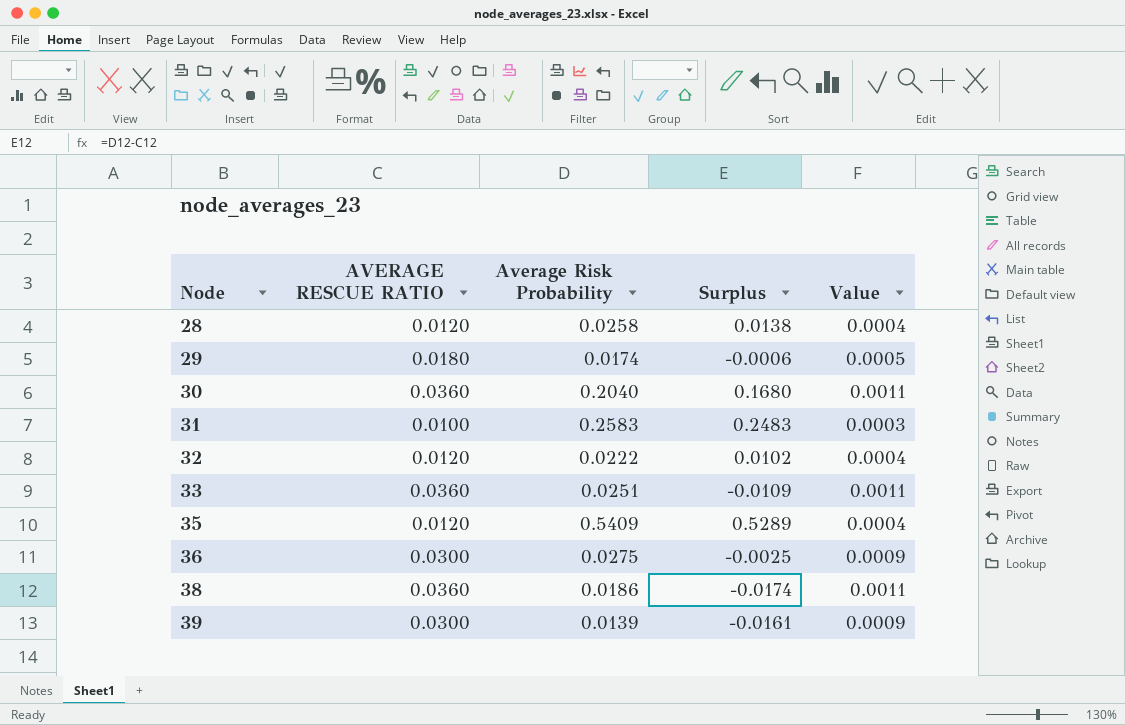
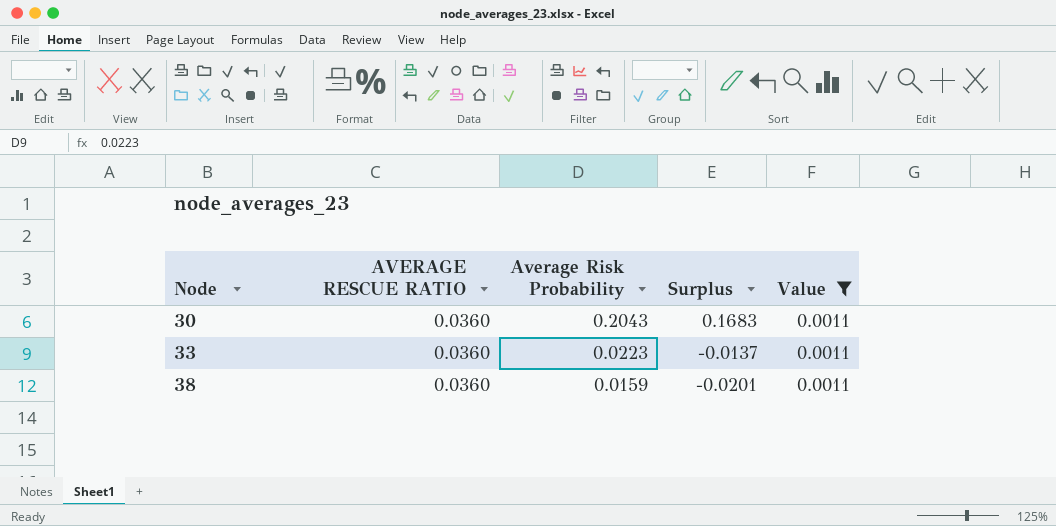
filter: none -> Value = 0.0011
30 | Average Risk Probability: 0.2040 -> 0.2043
30 | Surplus: 0.1680 -> 0.1683
33 | Average Risk Probability: 0.0251 -> 0.0223
33 | Surplus: -0.0109 -> -0.0137
38 | Average Risk Probability: 0.0186 -> 0.0159
38 | Surplus: -0.0174 -> -0.0201

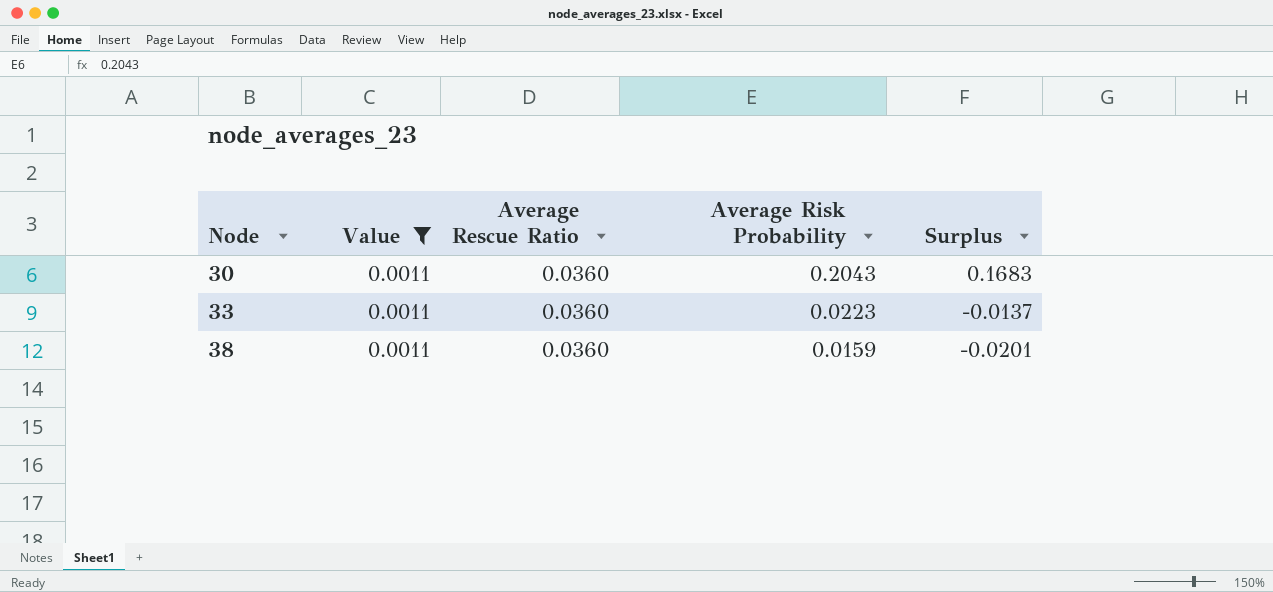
column Value | position: 5 -> 2
column name: AVERAGE RESCUE RATIO -> Average Rescue Ratio

